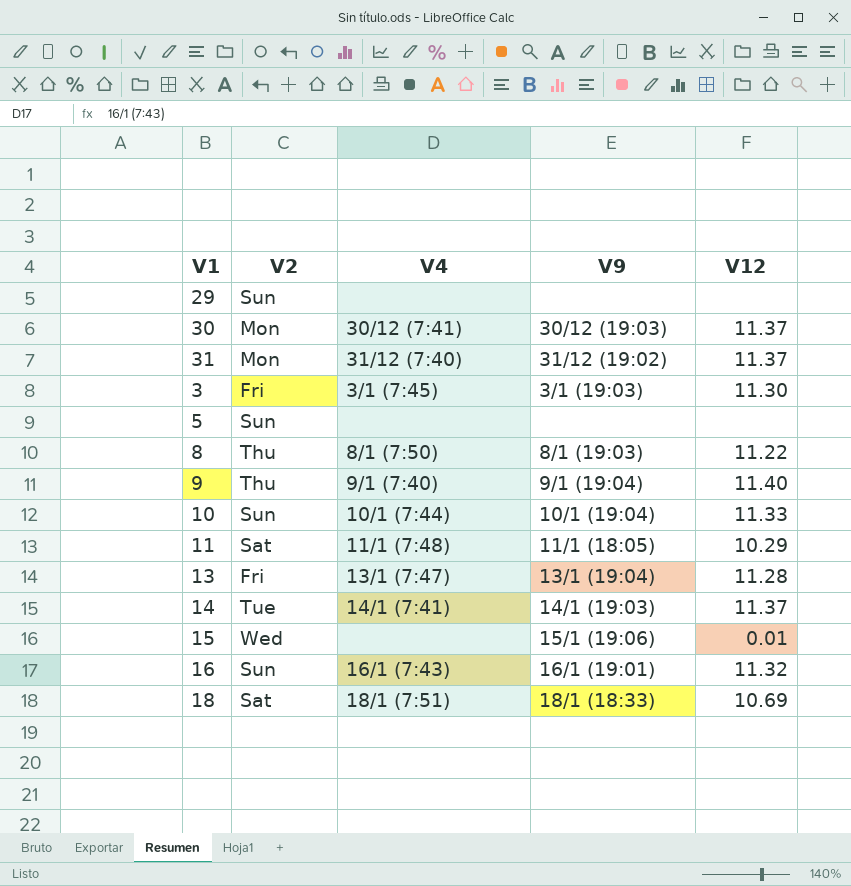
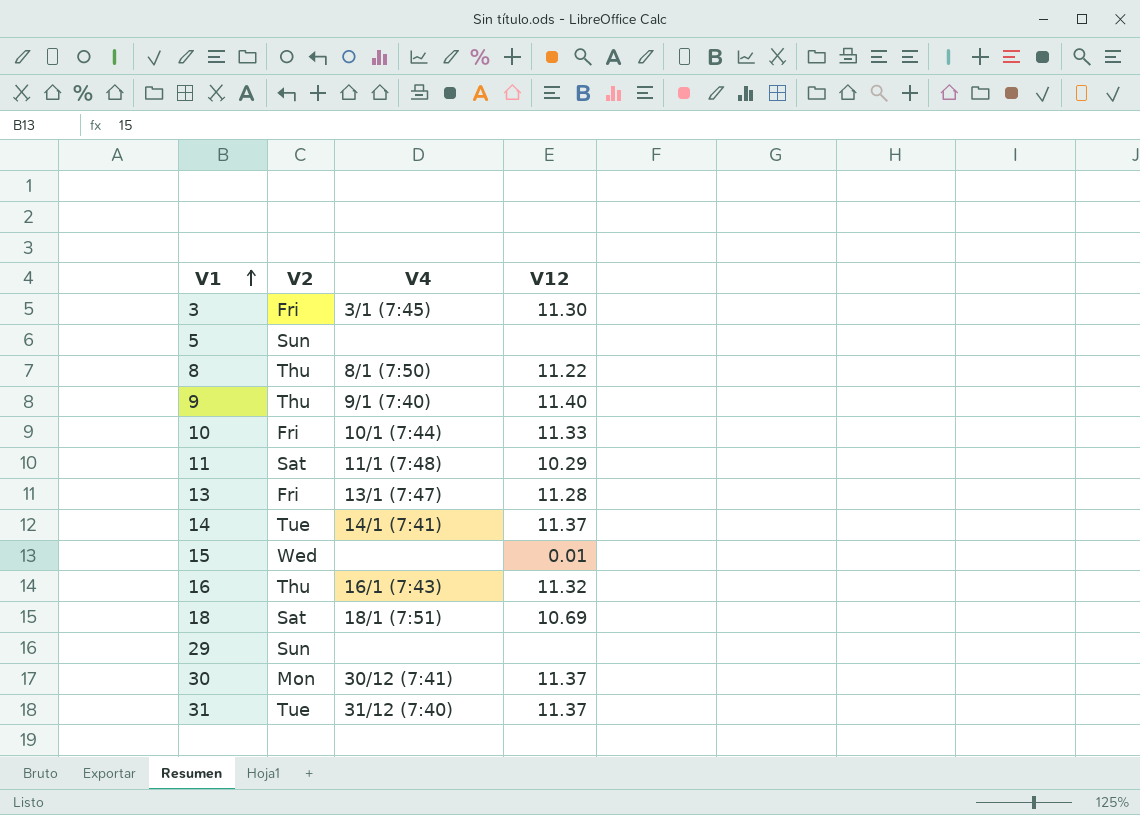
row order: none -> V1 ascending
column V9 | position: 4 -> none
10 | V2: Sun -> Fri
16 | V2: Sun -> Thu
31 | V2: Mon -> Tue

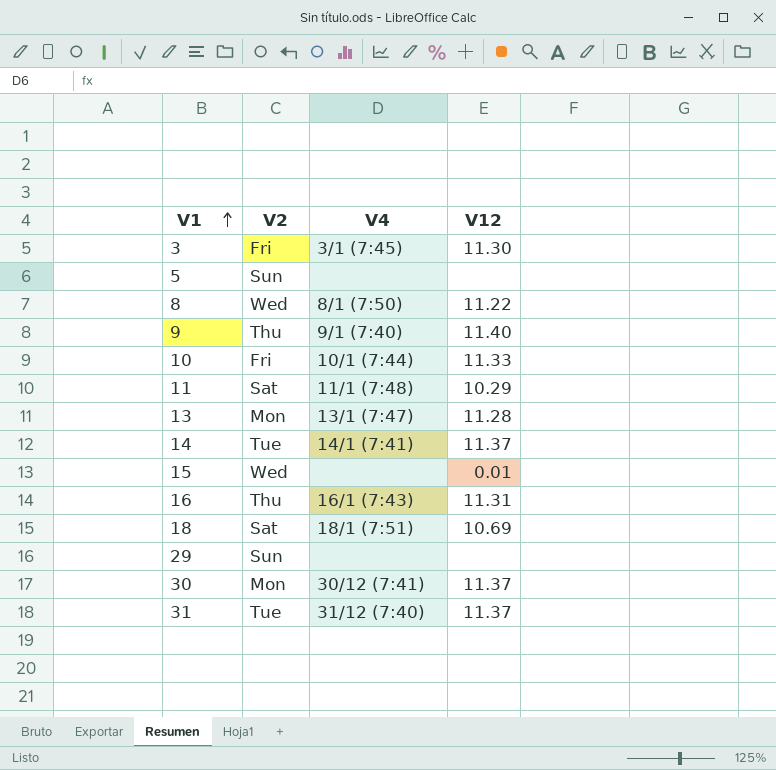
8 | V2: Thu -> Wed
13 | V2: Fri -> Mon
16 | V12: 11.32 -> 11.31

